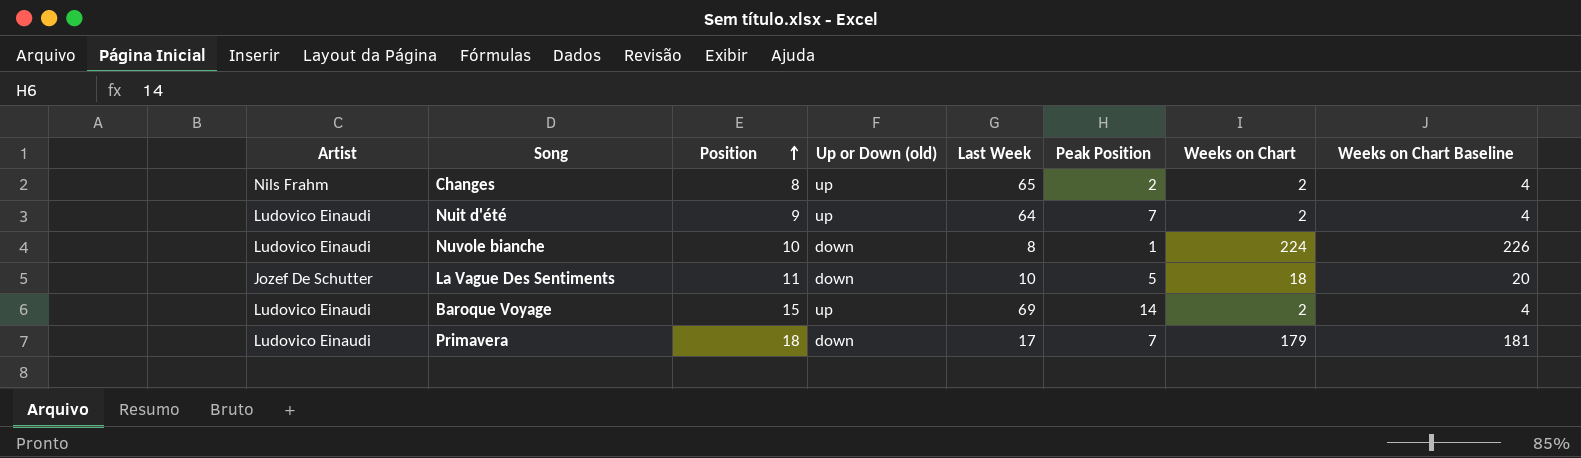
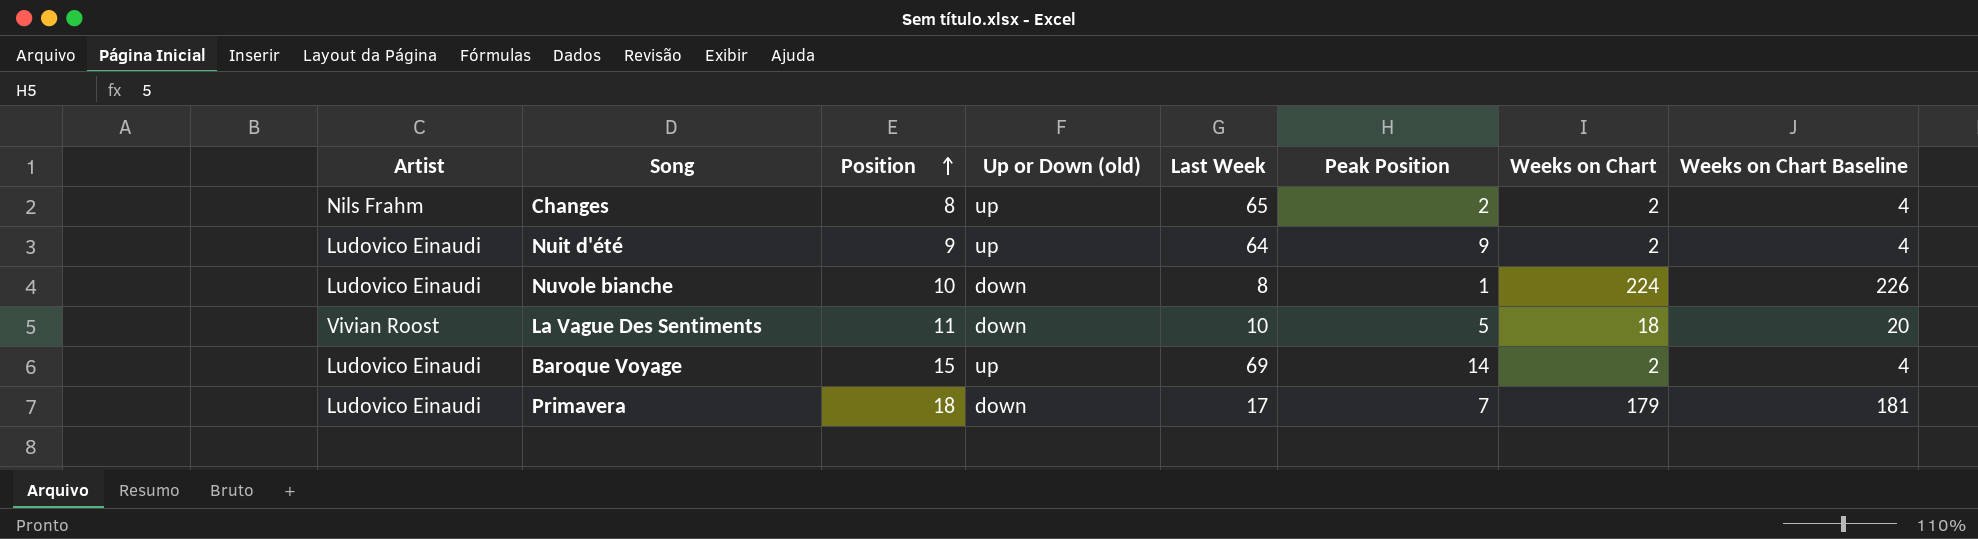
Nuit d'été | Peak Position: 7 -> 9
La Vague Des Sentiments | Artist: Jozef De Schutter -> Vivian Roost

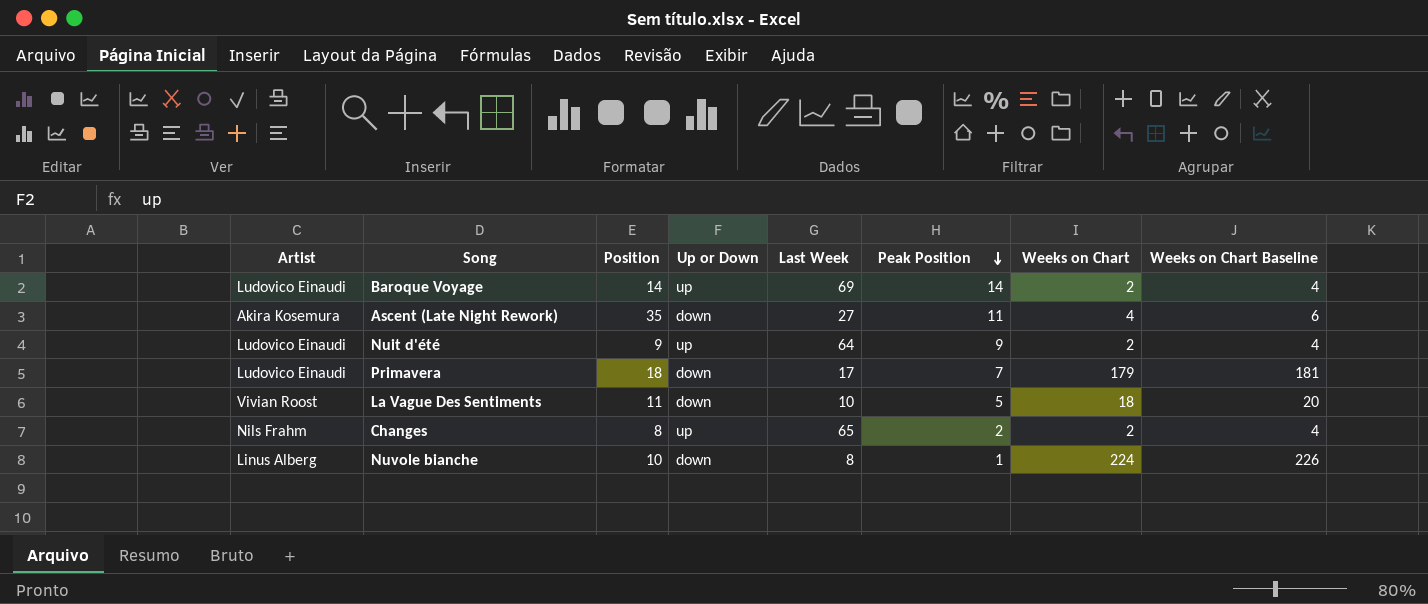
row order: Position ascending -> Peak Position descending
column name: Up or Down (old) -> Up or Down
Baroque Voyage | Position: 15 -> 14
row Ascent (Late Night Rework): none -> Akira Kosemura | 35 | down | 27 | 11 | 4 | 6
Nuvole bianche | Artist: Ludovico Einaudi -> Linus Alberg

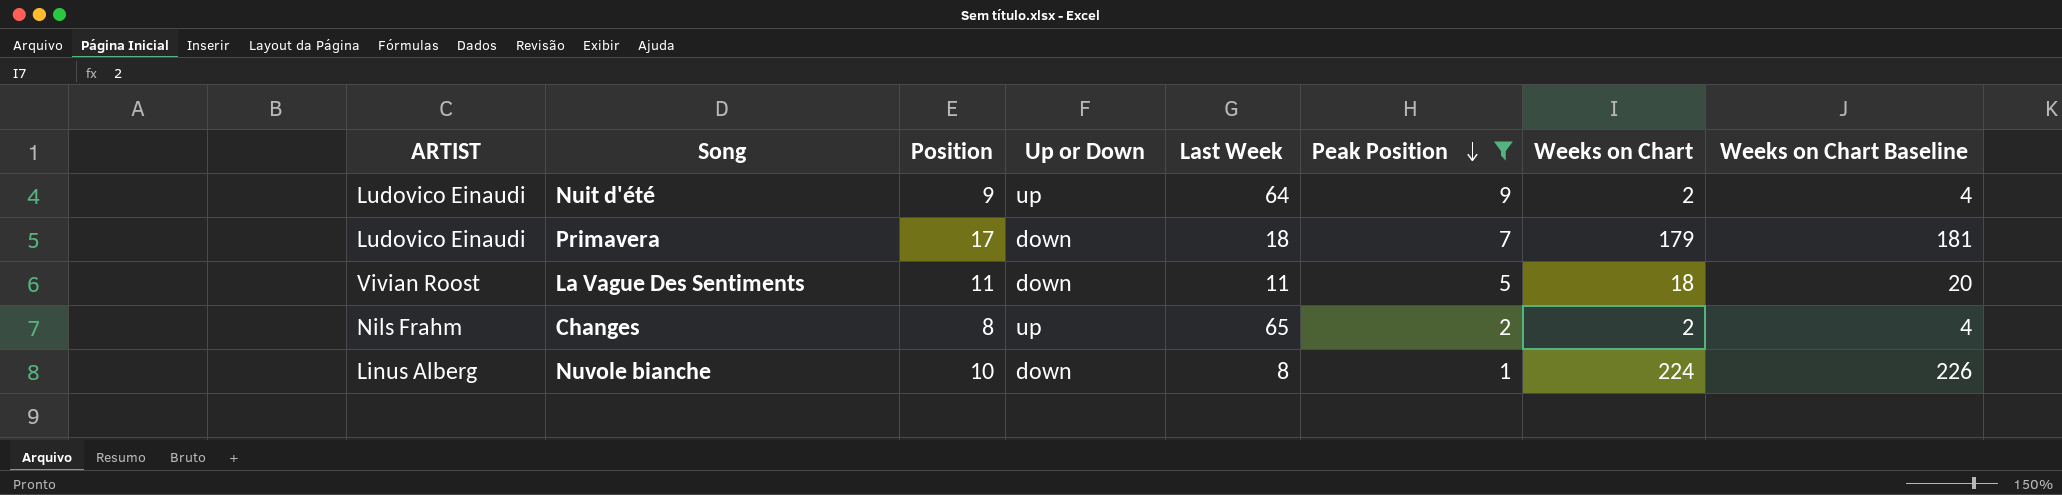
filter: none -> Peak Position <= 9
column name: Artist -> ARTIST
Primavera | Position: 18 -> 17
Primavera | Last Week: 17 -> 18
La Vague Des Sentiments | Last Week: 10 -> 11

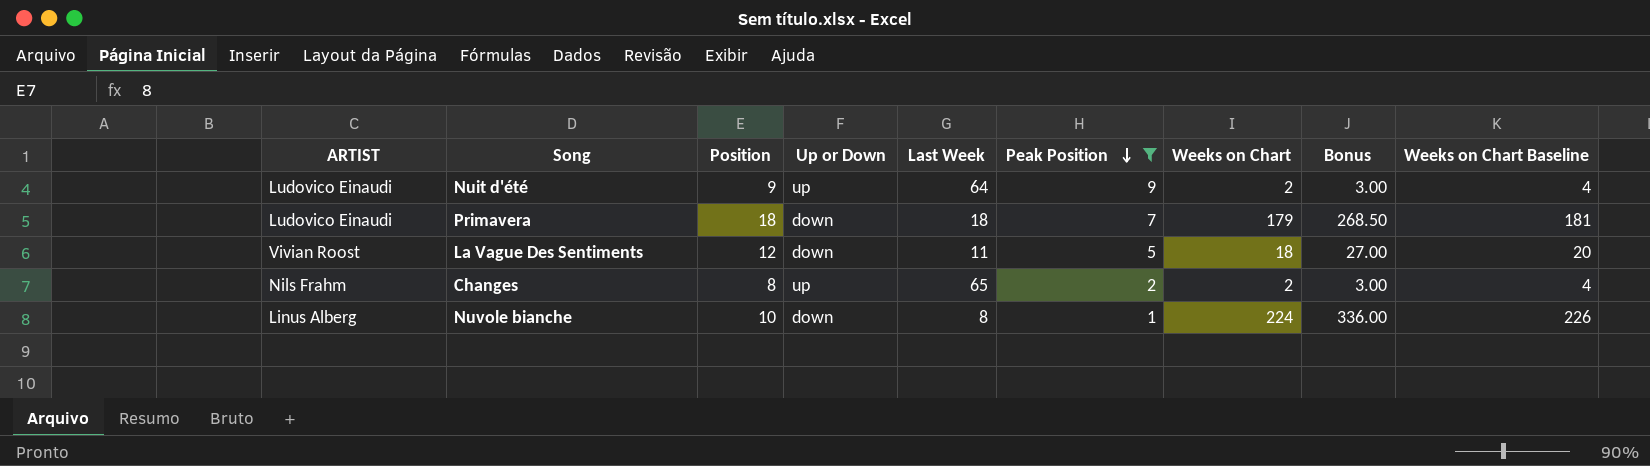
column Bonus | formula: none -> [Weeks on Chart] * 1.5
Primavera | Position: 17 -> 18
La Vague Des Sentiments | Position: 11 -> 12

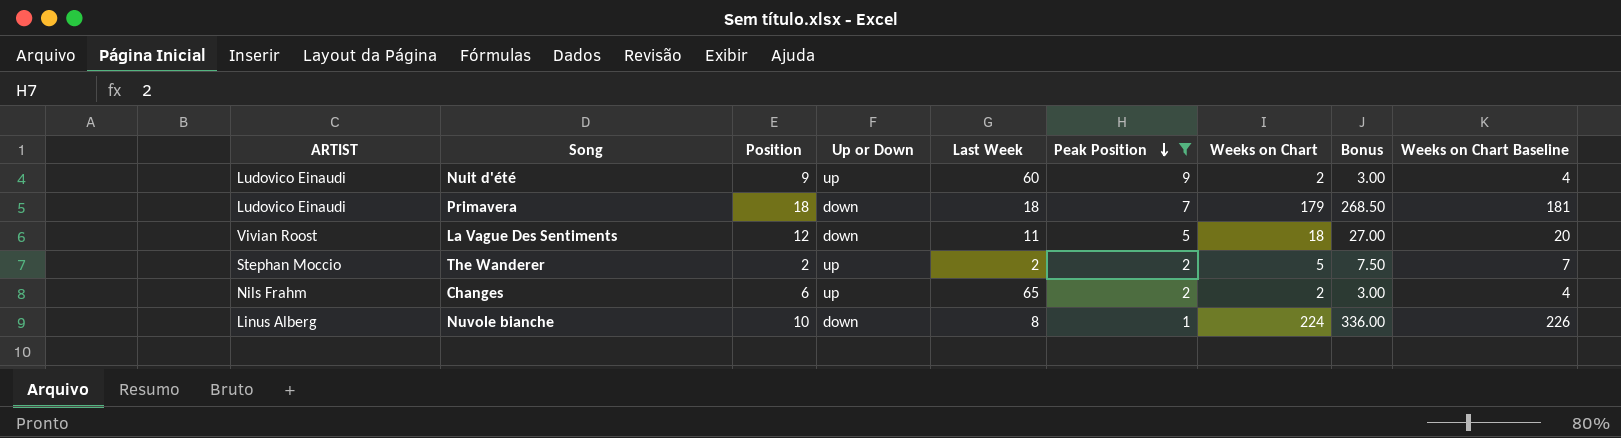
Nuit d'été | Last Week: 64 -> 60
row The Wanderer: none -> Stephan Moccio | 2 | up | 2 | 2 | 5 | 7.50 | 7
Changes | Position: 8 -> 6

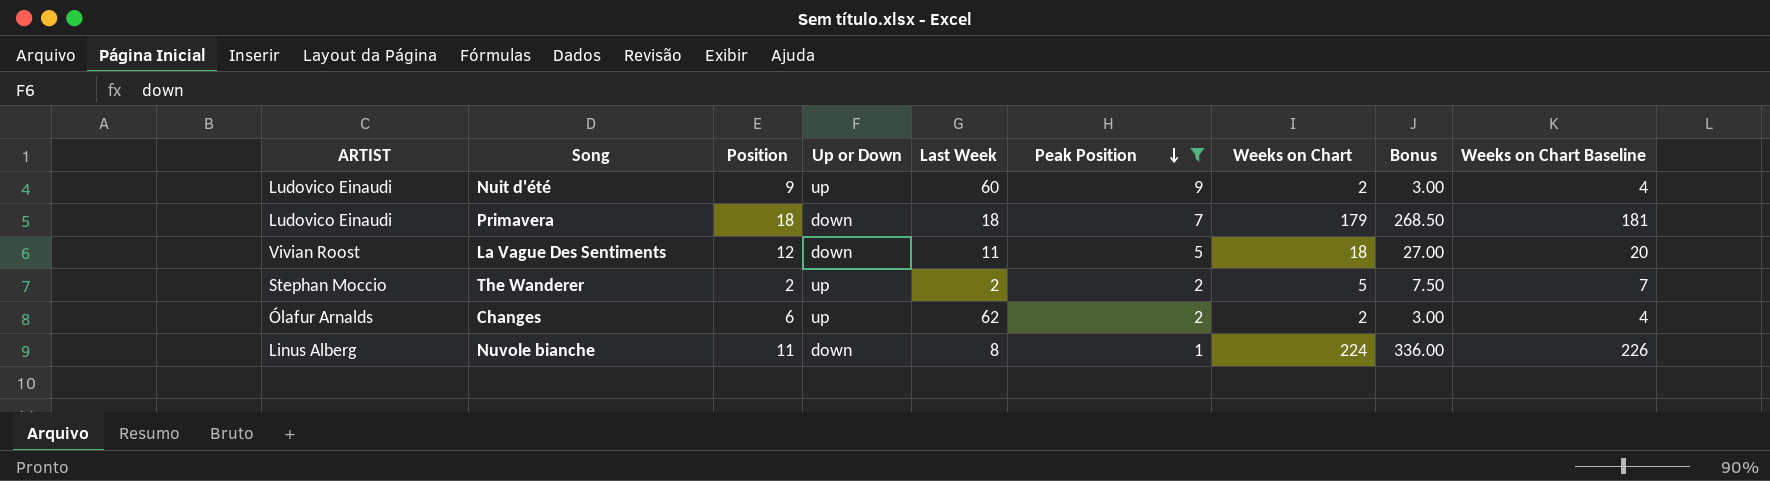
Changes | ARTIST: Nils Frahm -> Ólafur Arnalds
Changes | Last Week: 65 -> 62
Nuvole bianche | Position: 10 -> 11

